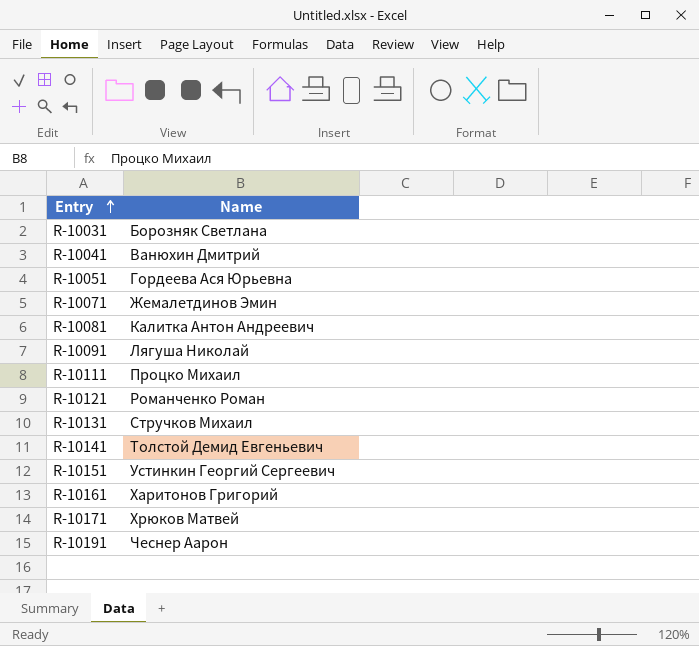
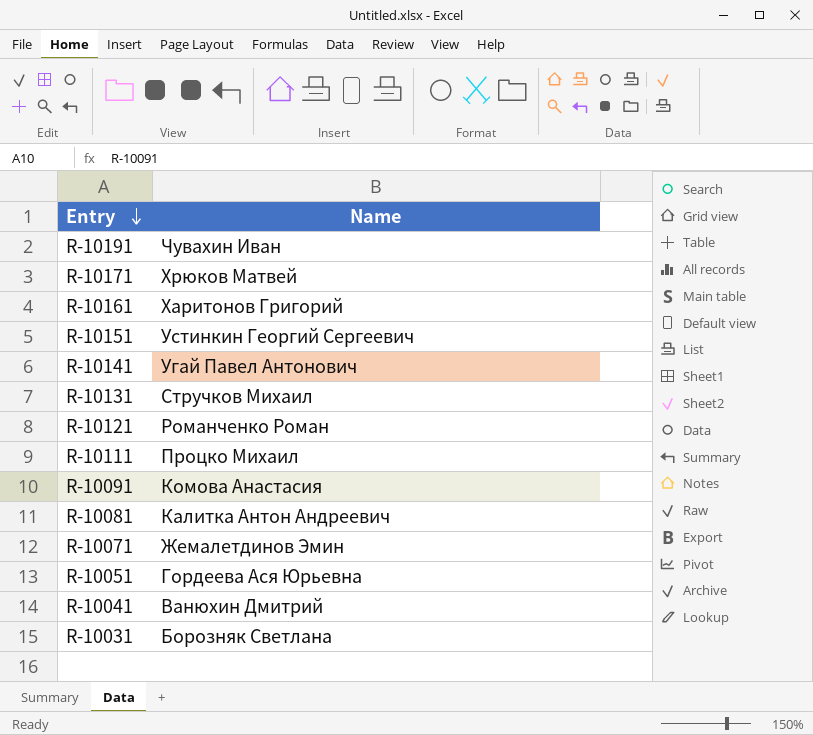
row order: Entry ascending -> Entry descending
R-10191 | Name: Чеснер Аарон -> Чувахин Иван
R-10141 | Name: Толстой Демид Евгеньевич -> Угай Павел Антонович
R-10091 | Name: Лягуша Николай -> Комова Анастасия

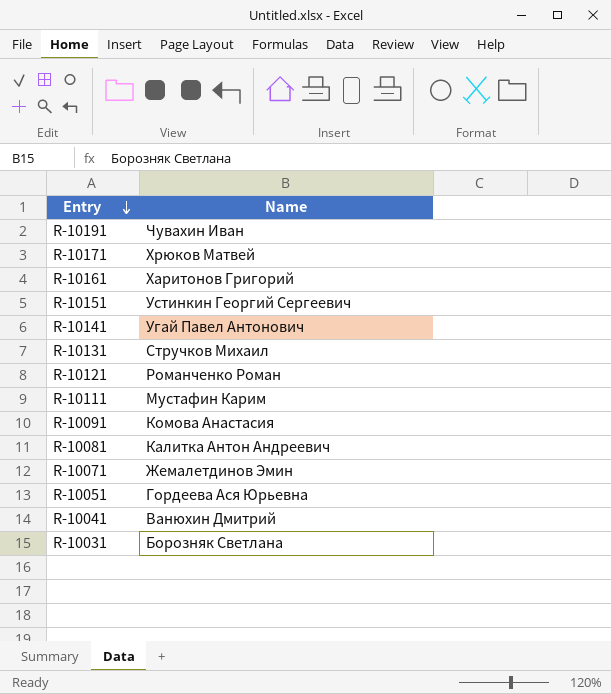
R-10111 | Name: Процко Михаил -> Мустафин Карим

